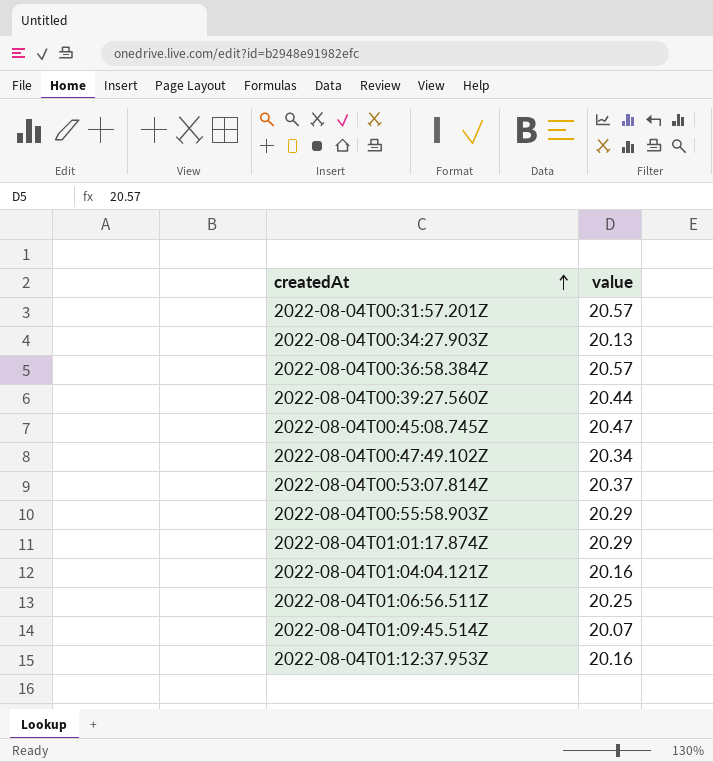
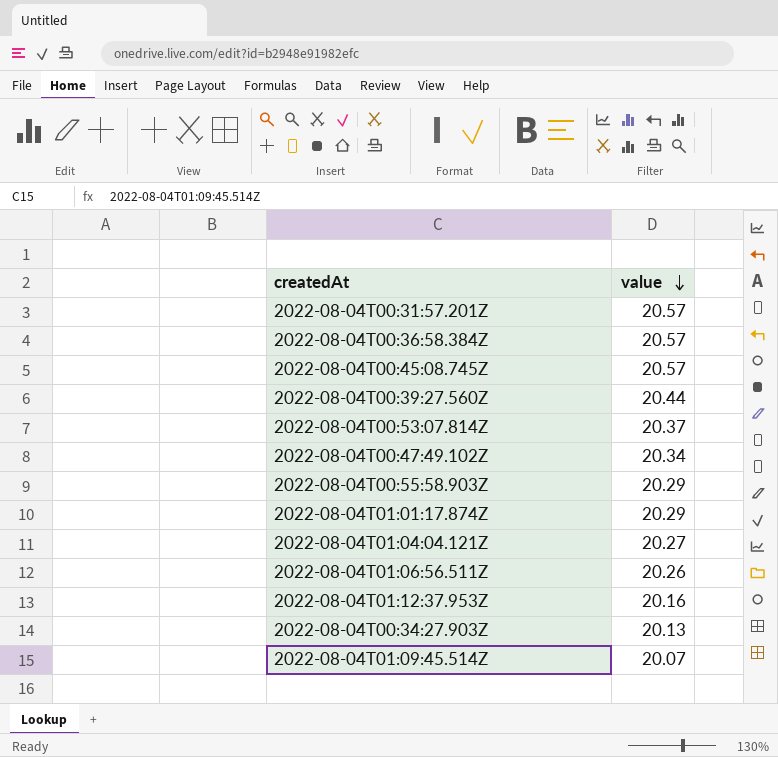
row order: createdAt ascending -> value descending
2022-08-04T00:45:08.745Z | value: 20.47 -> 20.57
2022-08-04T01:04:04.121Z | value: 20.16 -> 20.27
2022-08-04T01:06:56.511Z | value: 20.25 -> 20.26

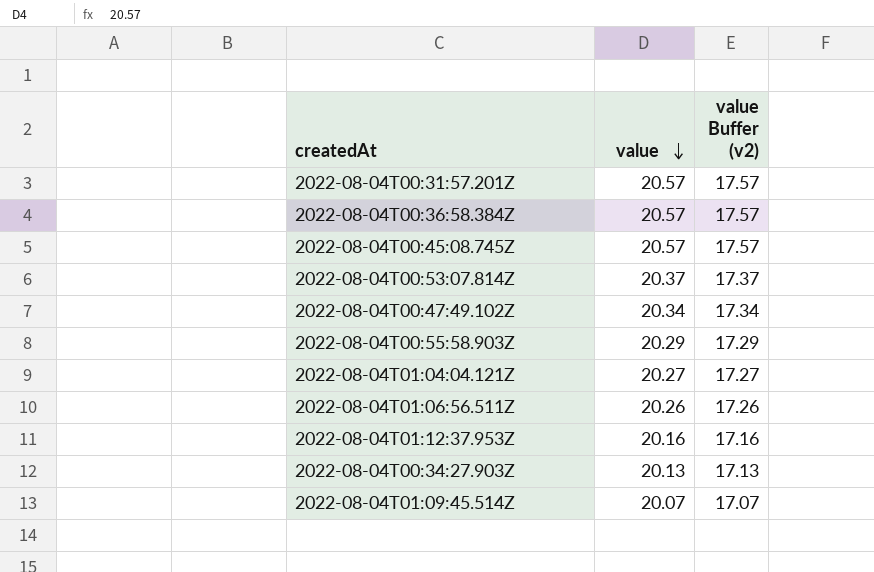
column value Buffer (v2) | formula: none -> [value] - 3
row 2022-08-04T00:39:27.560Z: 20.44 -> none
row 2022-08-04T01:01:17.874Z: 20.29 -> none

